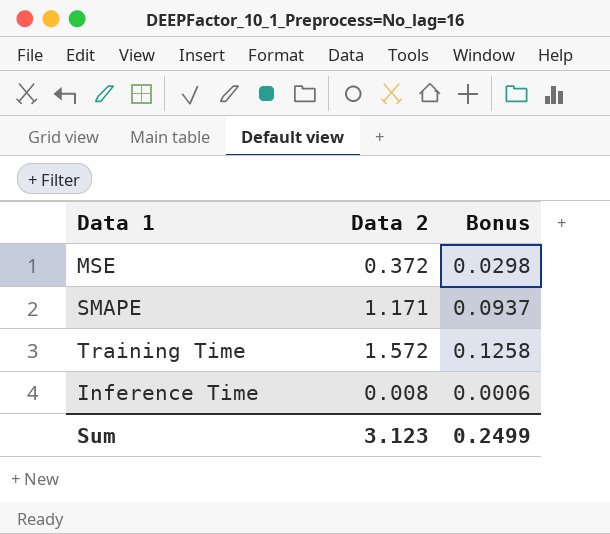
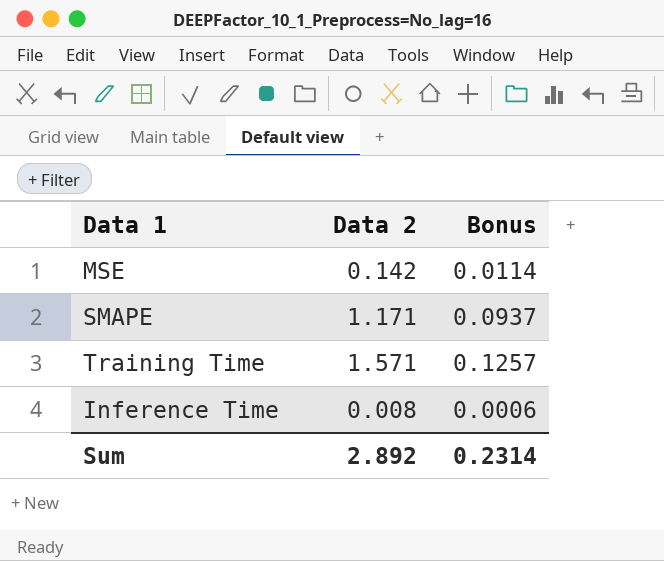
MSE | Data 2: 0.372 -> 0.142
MSE | Bonus: 0.0298 -> 0.0114
Training Time | Data 2: 1.572 -> 1.571
Training Time | Bonus: 0.1258 -> 0.1257
Sum | Data 2: 3.123 -> 2.892
Sum | Bonus: 0.2499 -> 0.2314

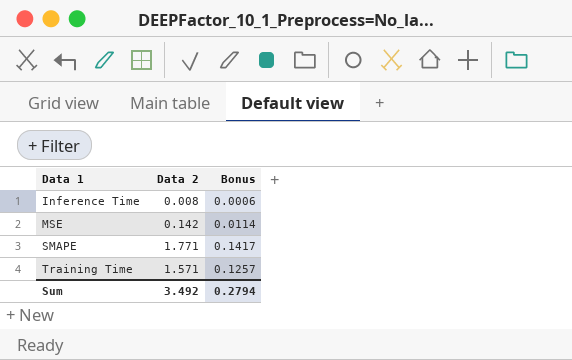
row order: none -> Data 1 ascending
SMAPE | Data 2: 1.171 -> 1.771
SMAPE | Bonus: 0.0937 -> 0.1417
Sum | Data 2: 2.892 -> 3.492
Sum | Bonus: 0.2314 -> 0.2794

